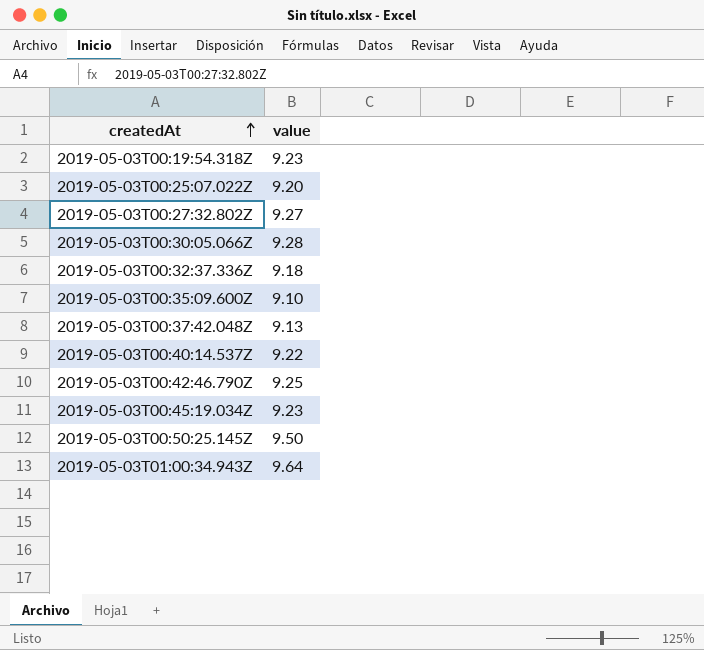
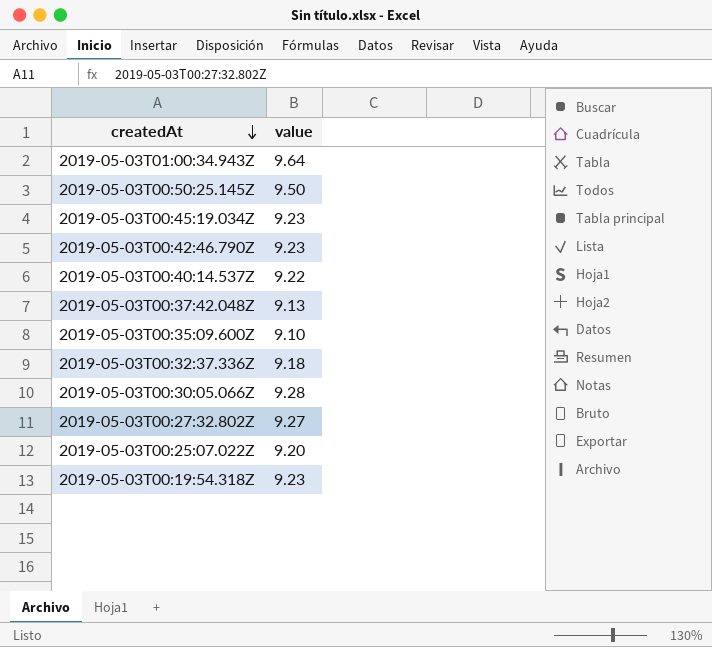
row order: createdAt ascending -> createdAt descending
2019-05-03T00:42:46.790Z | value: 9.25 -> 9.23

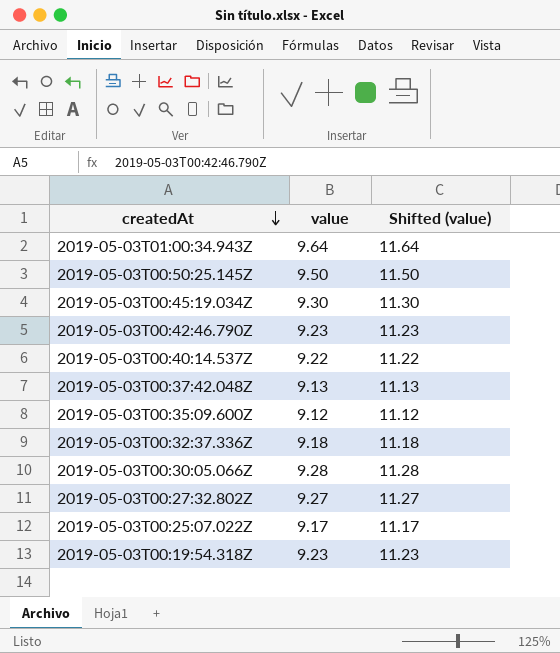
column Shifted (value) | formula: none -> [value] + 2
2019-05-03T00:45:19.034Z | value: 9.23 -> 9.30
2019-05-03T00:35:09.600Z | value: 9.10 -> 9.12
2019-05-03T00:25:07.022Z | value: 9.20 -> 9.17

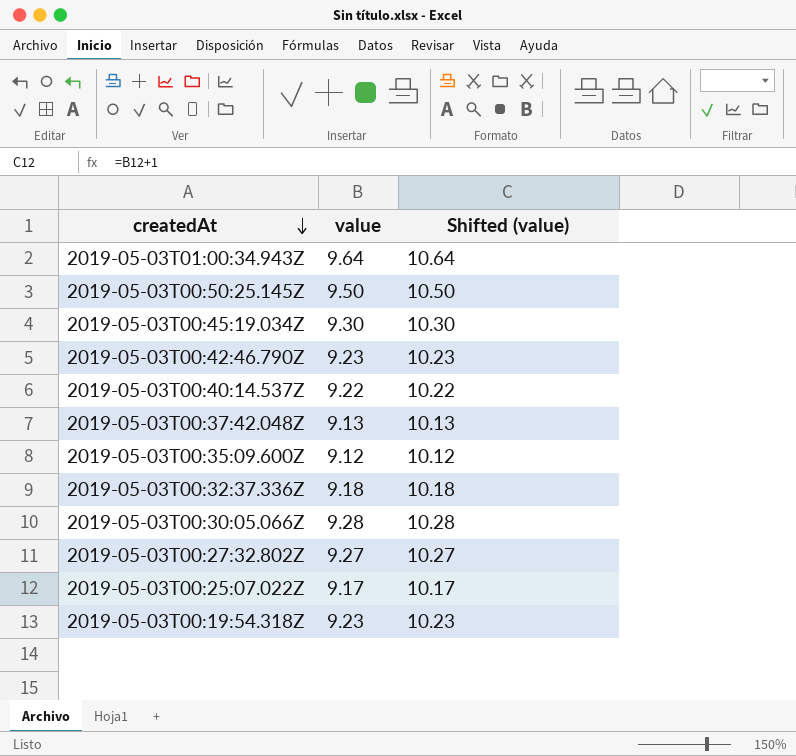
column Shifted (value) | formula: [value] + 2 -> [value] + 1

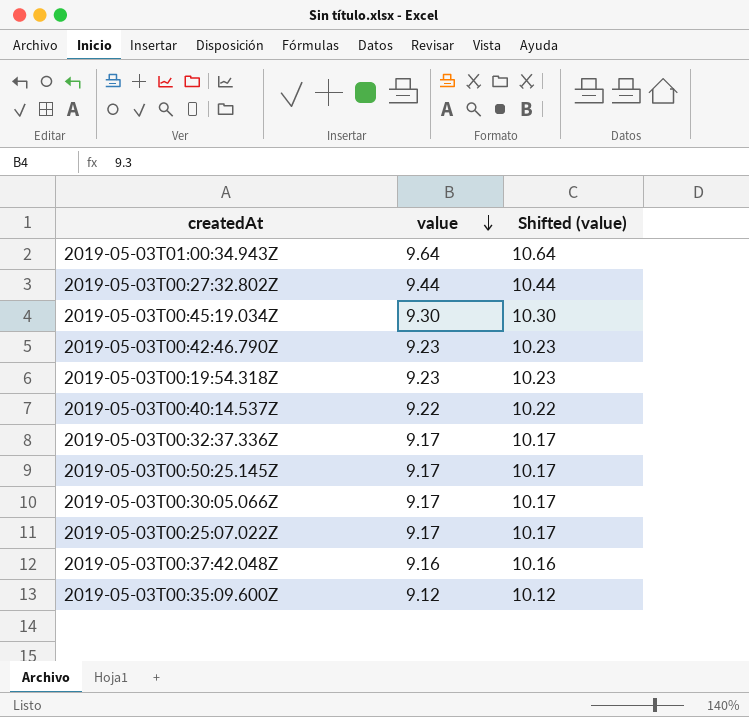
row order: createdAt descending -> value descending
2019-05-03T00:27:32.802Z | value: 9.27 -> 9.44
2019-05-03T00:27:32.802Z | Shifted (value): 10.27 -> 10.44
2019-05-03T00:32:37.336Z | value: 9.18 -> 9.17
2019-05-03T00:32:37.336Z | Shifted (value): 10.18 -> 10.17
2019-05-03T00:50:25.145Z | value: 9.50 -> 9.17
2019-05-03T00:50:25.145Z | Shifted (value): 10.50 -> 10.17
2019-05-03T00:30:05.066Z | value: 9.28 -> 9.17
2019-05-03T00:30:05.066Z | Shifted (value): 10.28 -> 10.17
2019-05-03T00:37:42.048Z | value: 9.13 -> 9.16
2019-05-03T00:37:42.048Z | Shifted (value): 10.13 -> 10.16

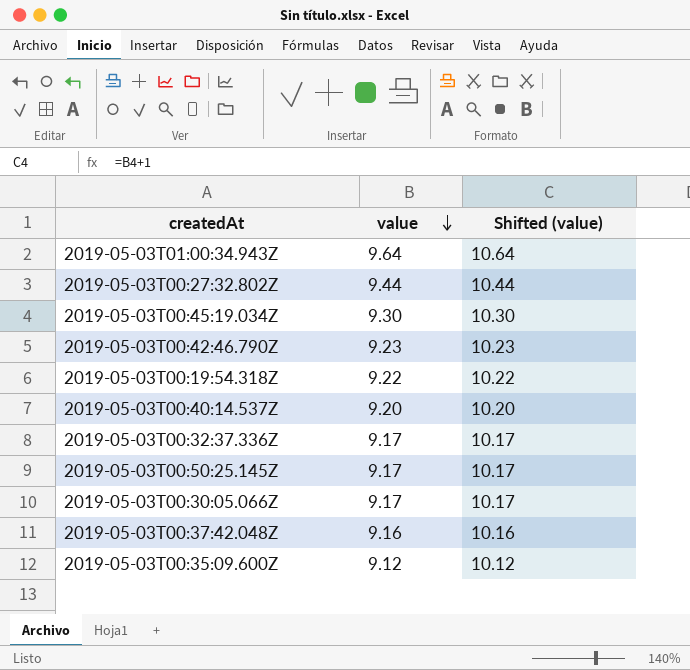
row 2019-05-03T00:25:07.022Z: 9.17 | 10.17 -> none
2019-05-03T00:19:54.318Z | value: 9.23 -> 9.22
2019-05-03T00:19:54.318Z | Shifted (value): 10.23 -> 10.22
2019-05-03T00:40:14.537Z | value: 9.22 -> 9.20
2019-05-03T00:40:14.537Z | Shifted (value): 10.22 -> 10.20

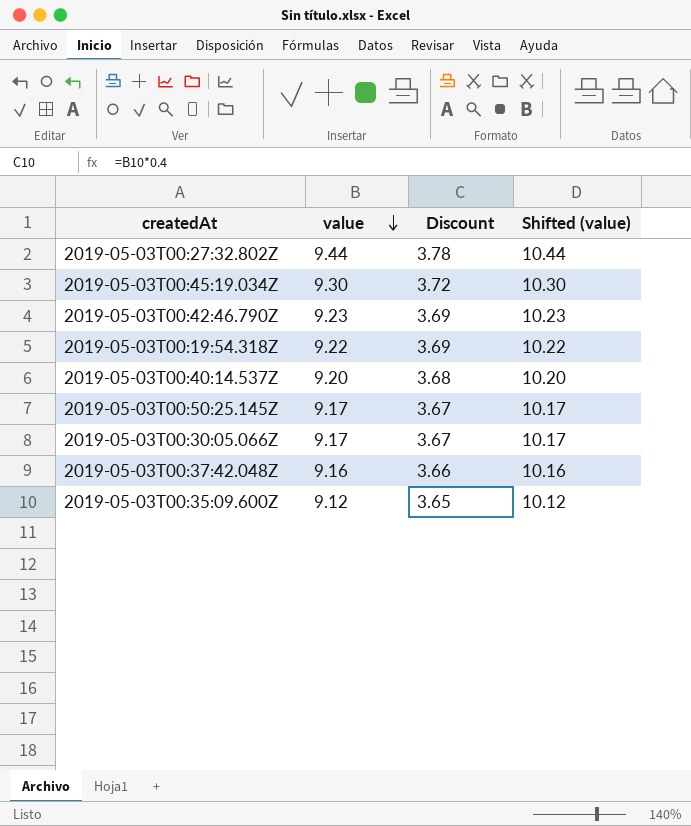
column Discount | formula: none -> [value] * 0.4
row 2019-05-03T01:00:34.943Z: 9.64 | 10.64 -> none
row 2019-05-03T00:32:37.336Z: 9.17 | 10.17 -> none

